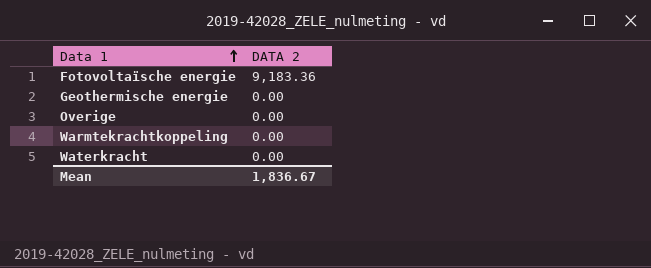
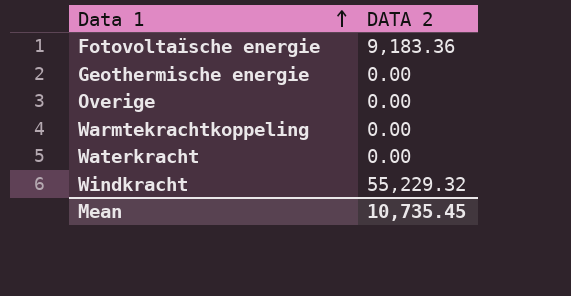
row Windkracht: none -> 55,229.32
Mean | DATA 2: 1,836.67 -> 10,735.45

